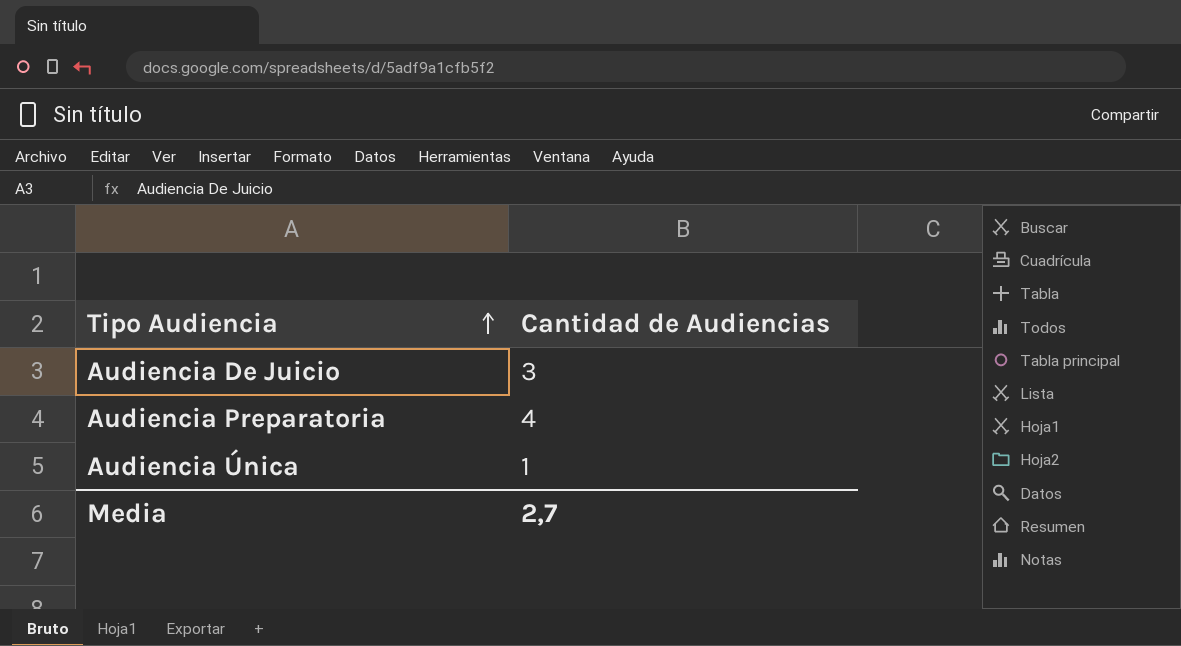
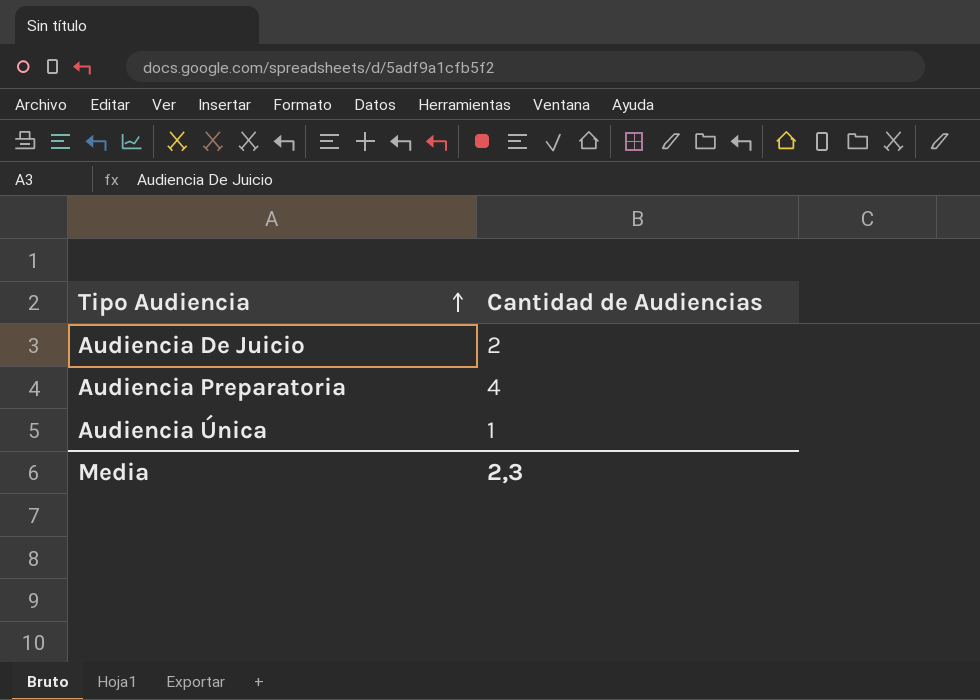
Audiencia De Juicio | Cantidad de Audiencias: 3 -> 2
Media | Cantidad de Audiencias: 2,7 -> 2,3

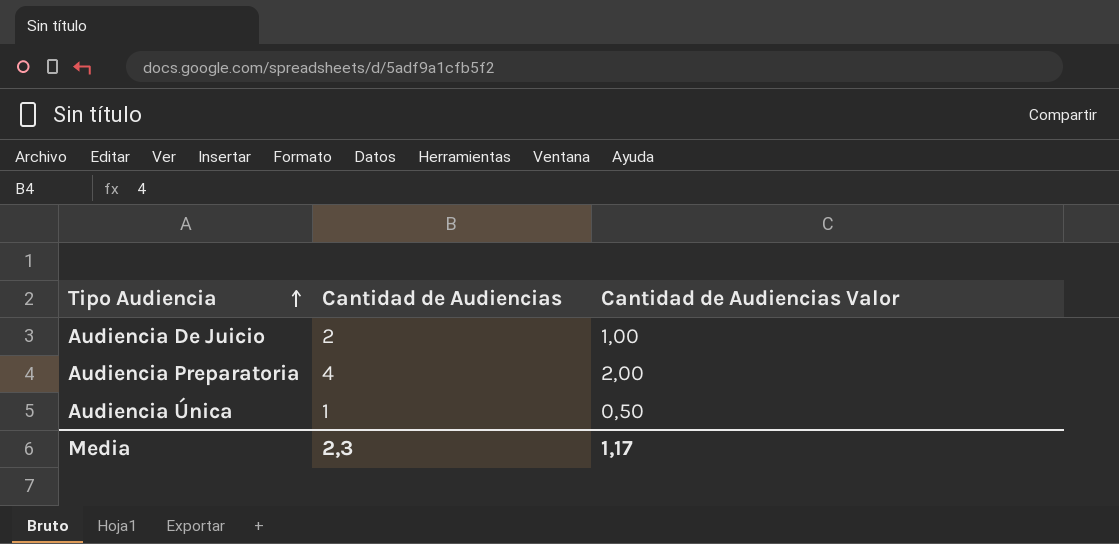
column Cantidad de Audiencias Valor | formula: none -> [Cantidad de Audiencias] * 0,5

